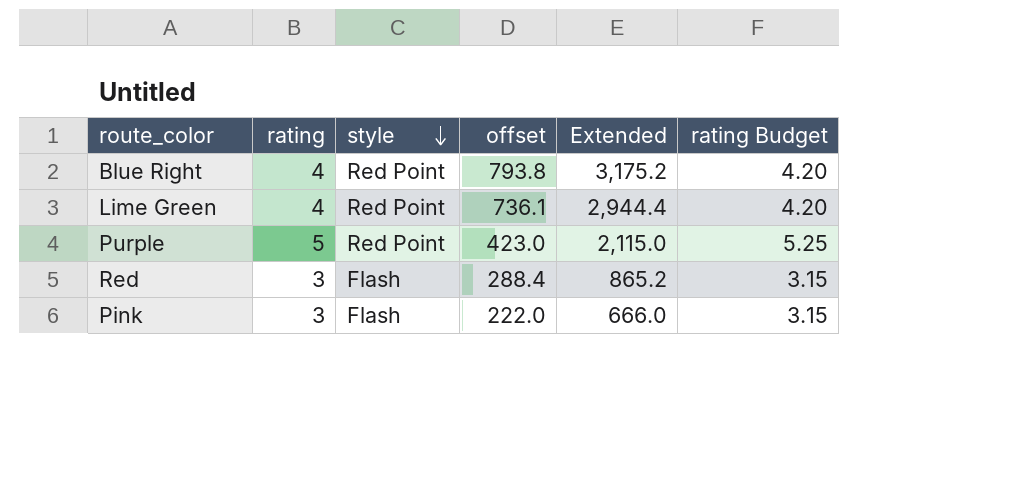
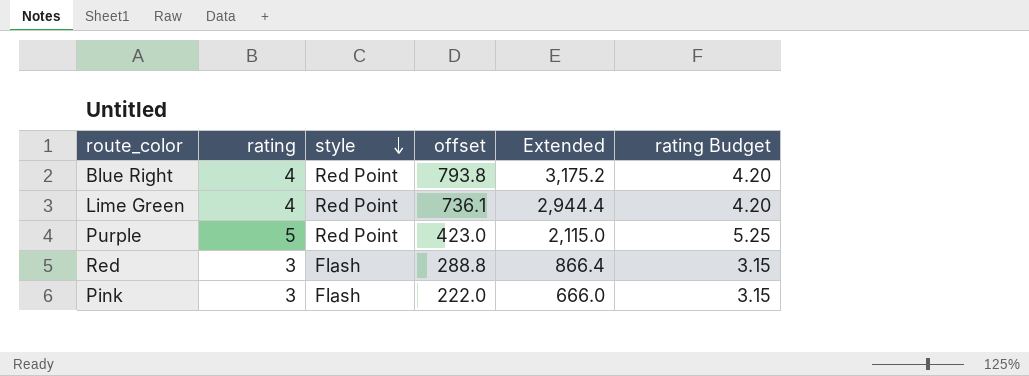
Red | offset: 288.4 -> 288.8
Red | Extended: 865.2 -> 866.4

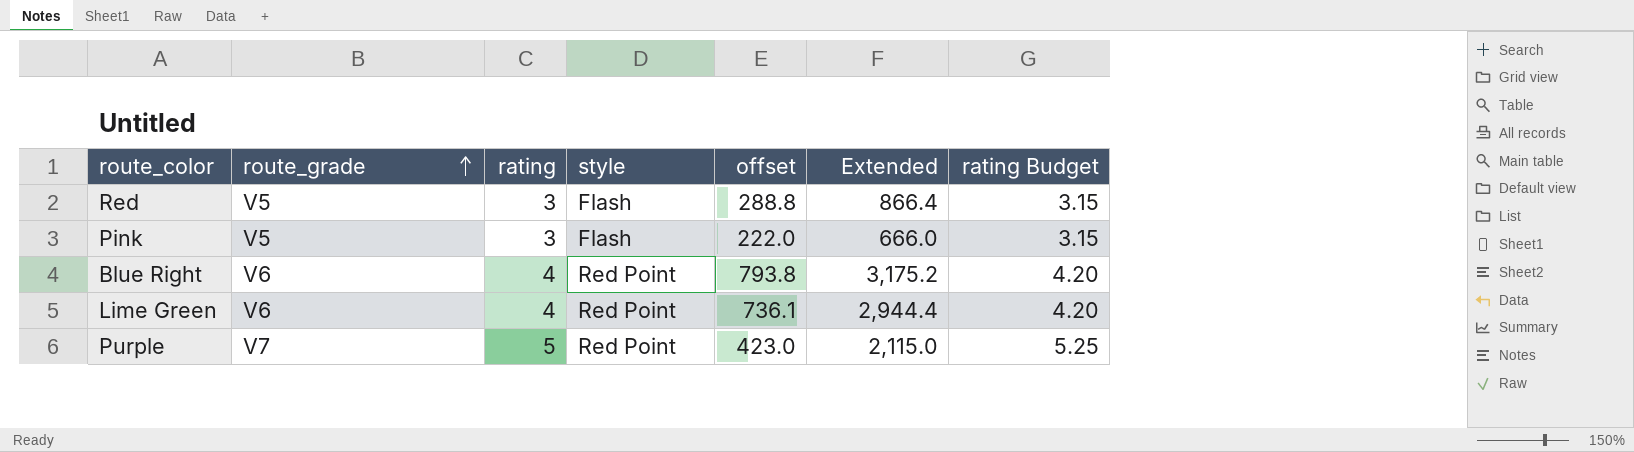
row order: style descending -> route_grade ascending
column route_grade | position: none -> 2

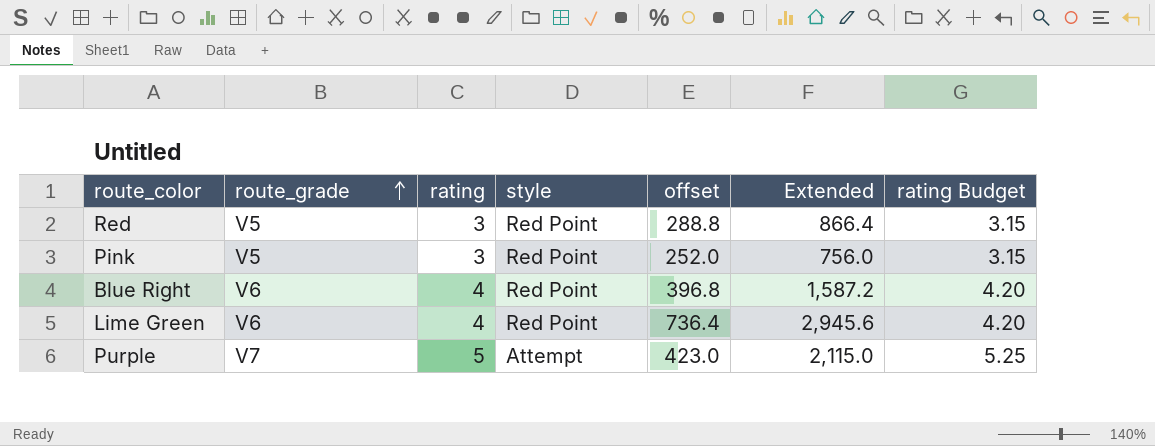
Red | style: Flash -> Red Point
Pink | style: Flash -> Red Point
Pink | offset: 222.0 -> 252.0
Pink | Extended: 666.0 -> 756.0
Blue Right | offset: 793.8 -> 396.8
Blue Right | Extended: 3,175.2 -> 1,587.2
Lime Green | offset: 736.1 -> 736.4
Lime Green | Extended: 2,944.4 -> 2,945.6
Purple | style: Red Point -> Attempt

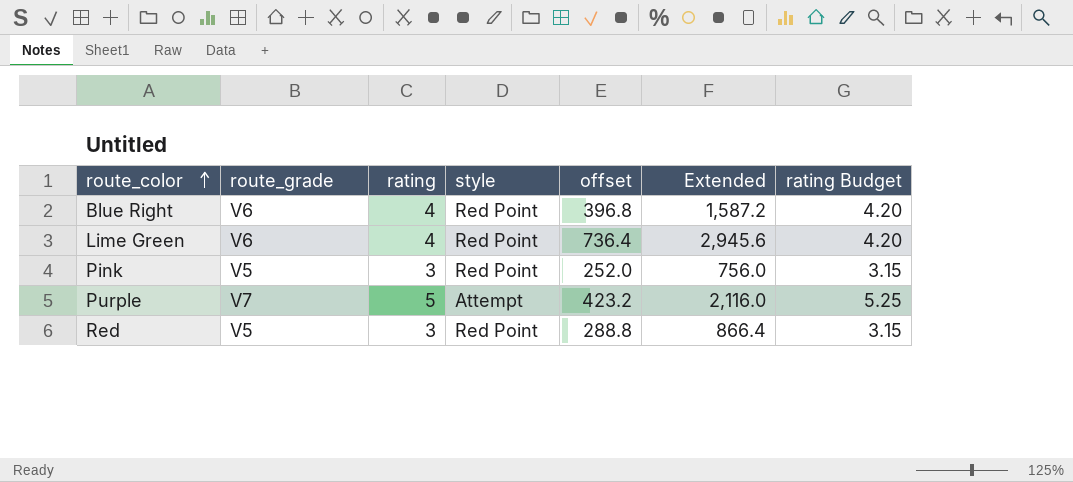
row order: route_grade ascending -> route_color ascending
Purple | offset: 423.0 -> 423.2
Purple | Extended: 2,115.0 -> 2,116.0

